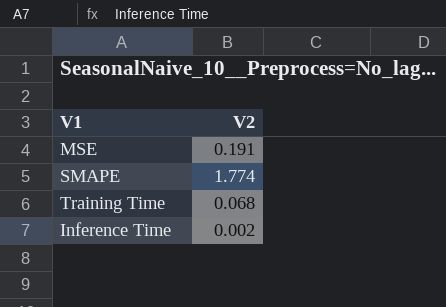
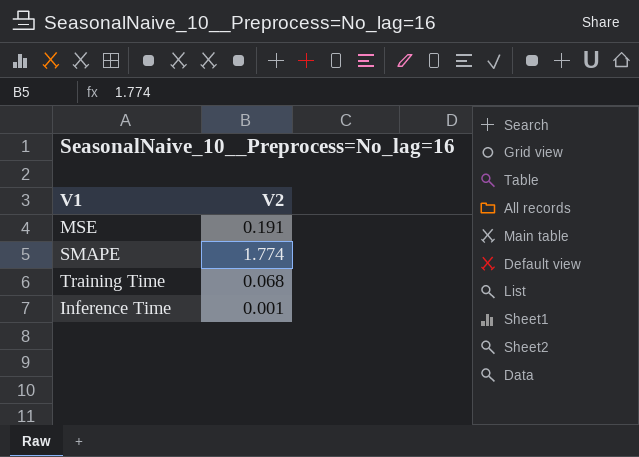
Inference Time | V2: 0.002 -> 0.001

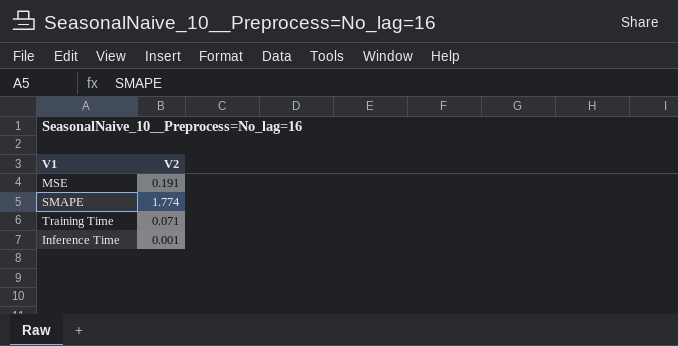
Training Time | V2: 0.068 -> 0.071

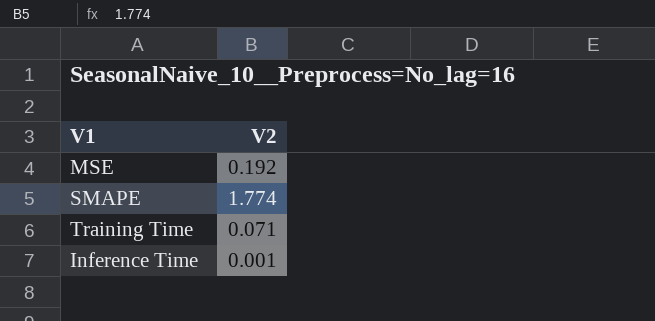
MSE | V2: 0.191 -> 0.192

